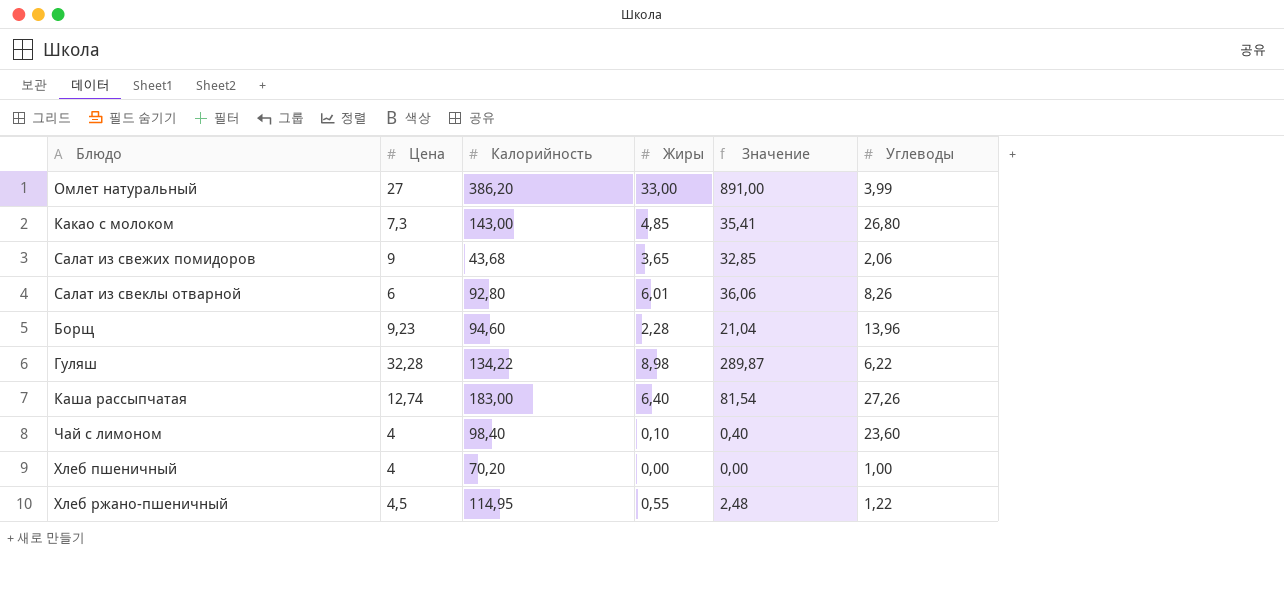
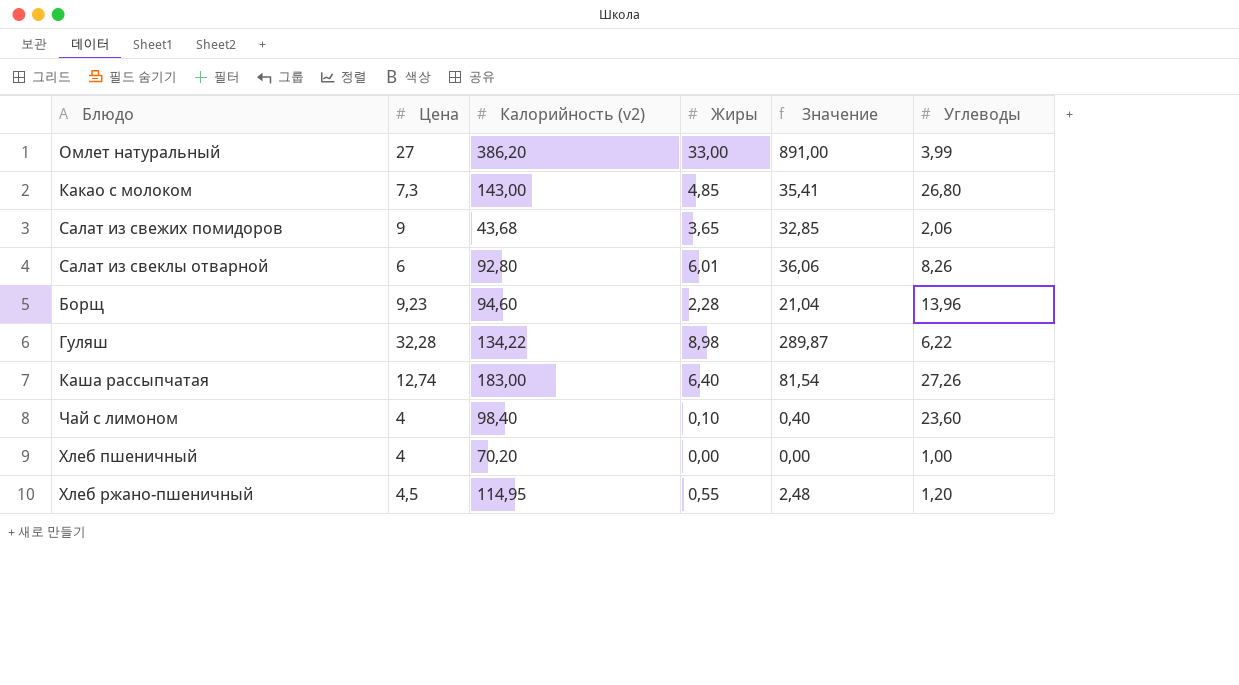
column name: Калорийность -> Калорийность (v2)
Хлеб ржано-пшеничный | Углеводы: 1,22 -> 1,20

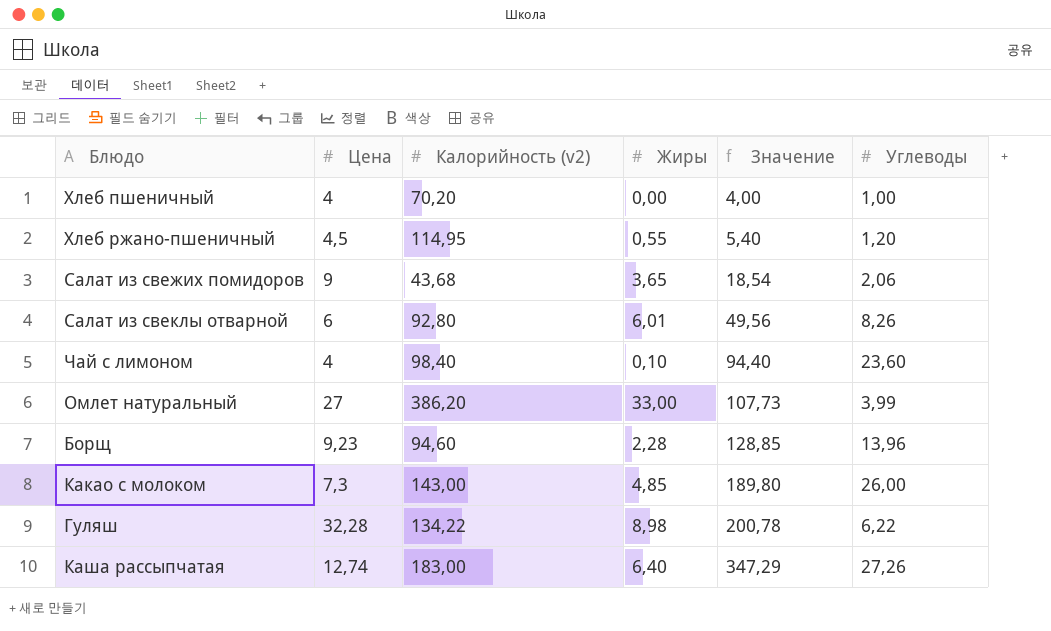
row order: none -> Значение ascending
column Значение | formula: [Цена] * [Жиры] -> [Цена] * [Углеводы]
Какао с молоком | Углеводы: 26,80 -> 26,00

